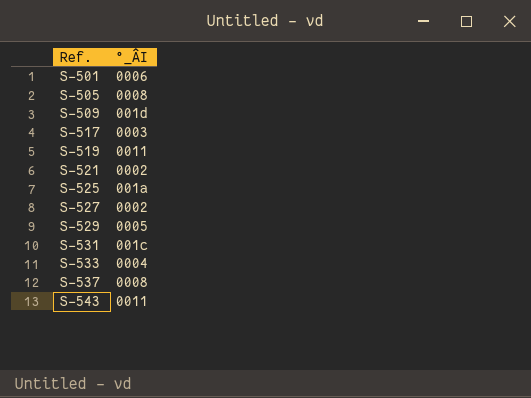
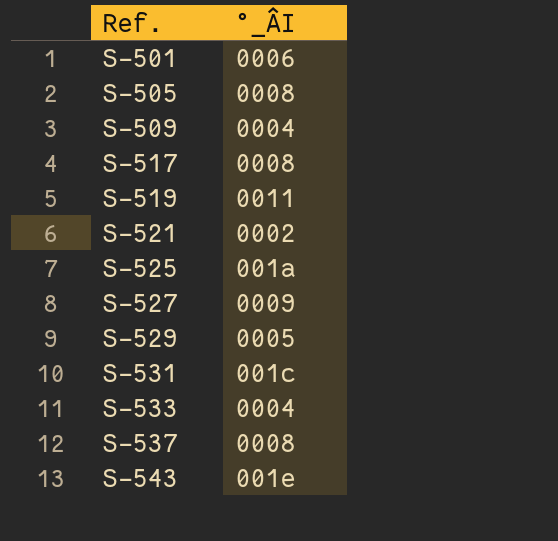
S-509 | °_ÂI: 001d -> 0004
S-517 | °_ÂI: 0003 -> 0008
S-527 | °_ÂI: 0002 -> 0009
S-543 | °_ÂI: 0011 -> 001e

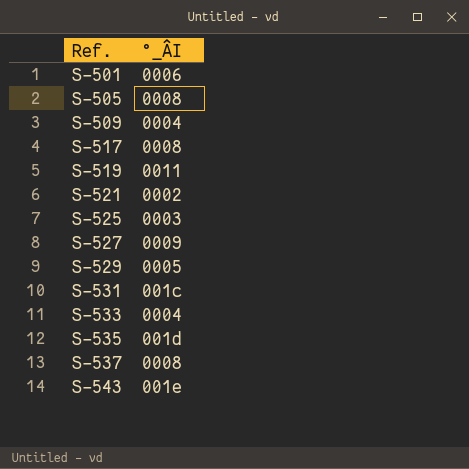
S-525 | °_ÂI: 001a -> 0003
row S-535: none -> 001d

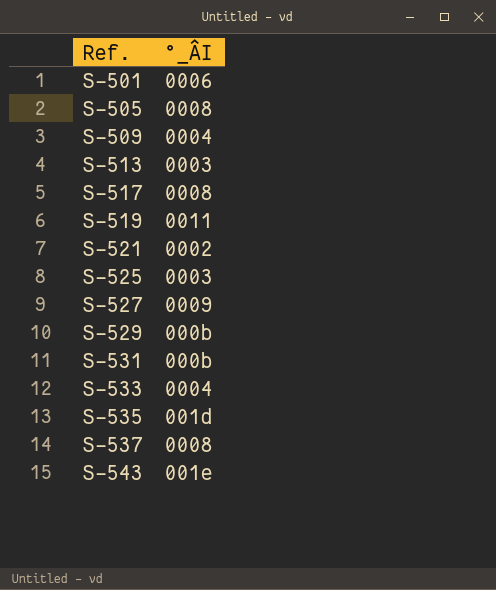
row S-513: none -> 0003
S-529 | °_ÂI: 0005 -> 000b
S-531 | °_ÂI: 001c -> 000b

